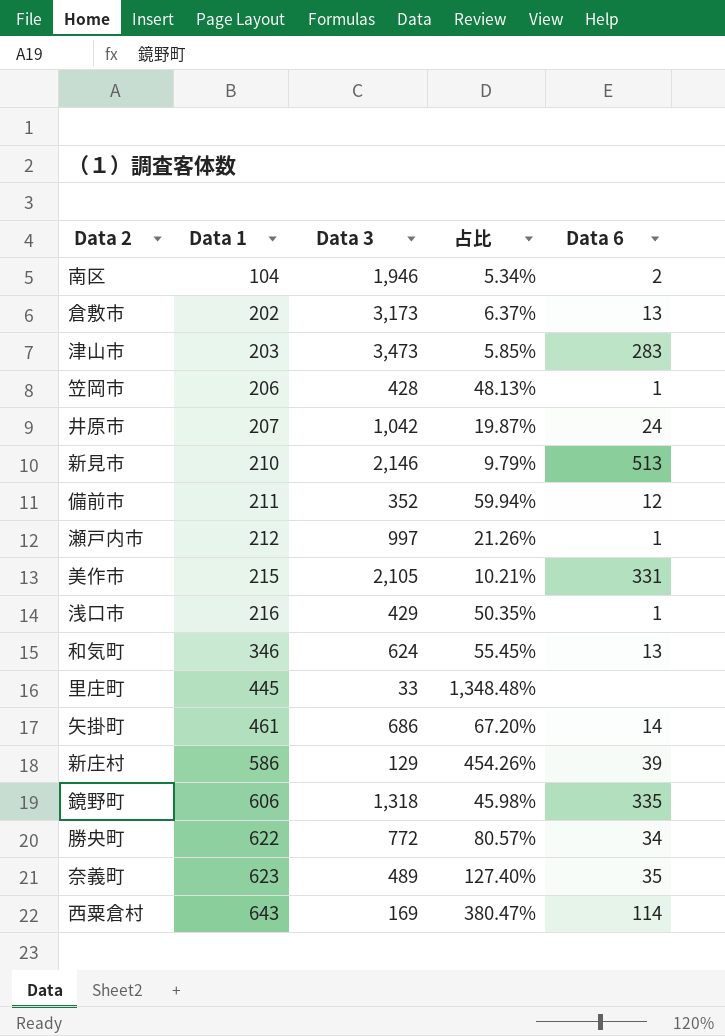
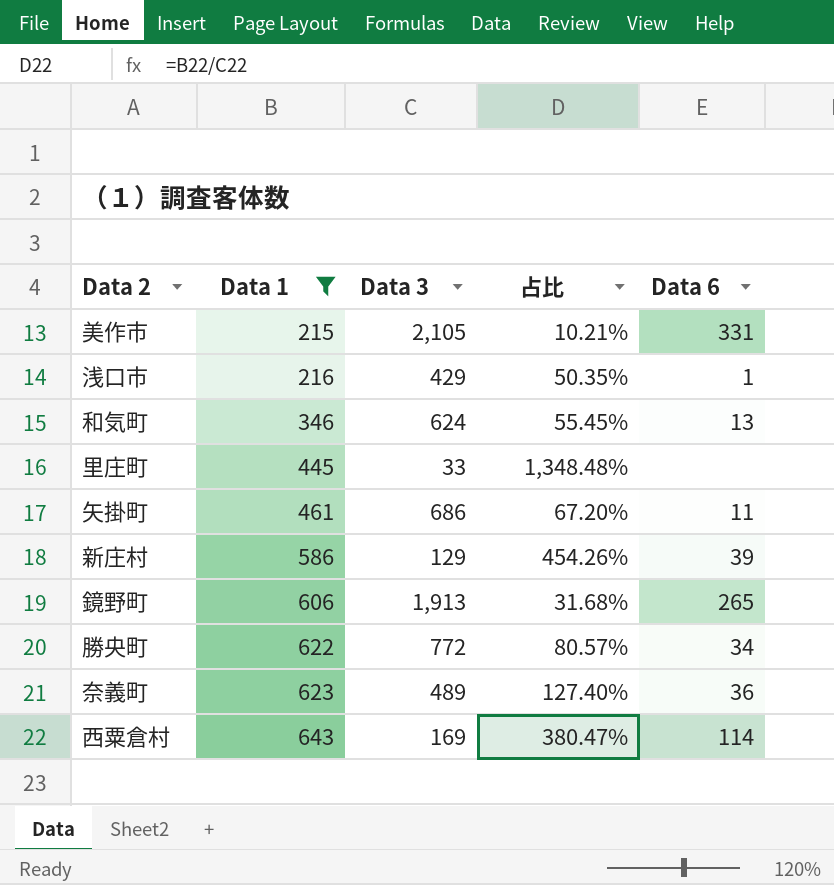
filter: none -> Data 1 >= 215
矢掛町 | Data 6: 14 -> 11
鏡野町 | Data 3: 1,318 -> 1,913
鏡野町 | 占比: 45.98% -> 31.68%
鏡野町 | Data 6: 335 -> 265
奈義町 | Data 6: 35 -> 36

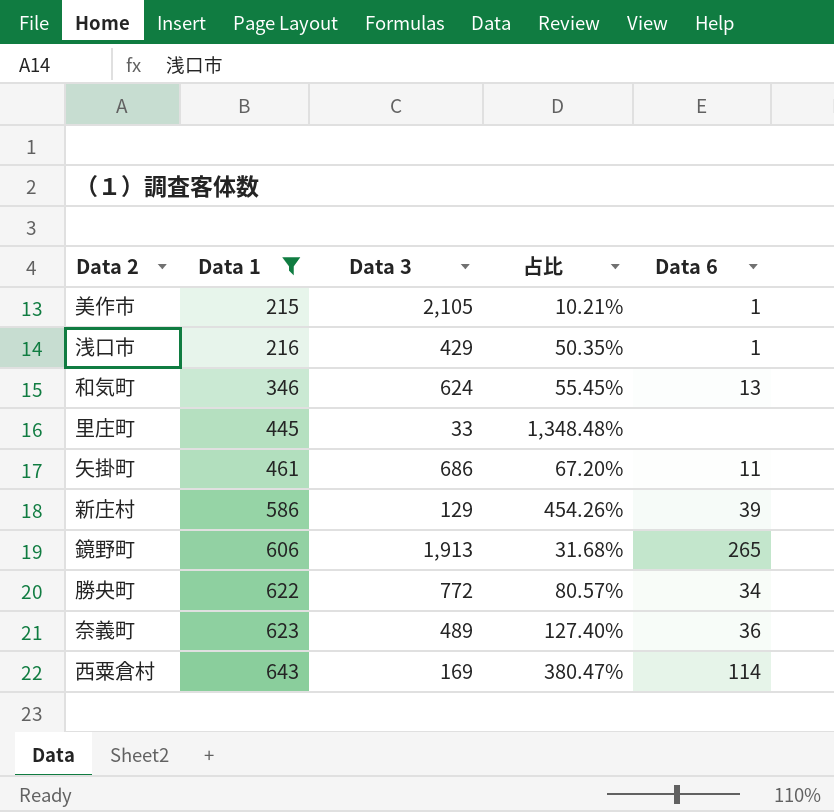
美作市 | Data 6: 331 -> 1

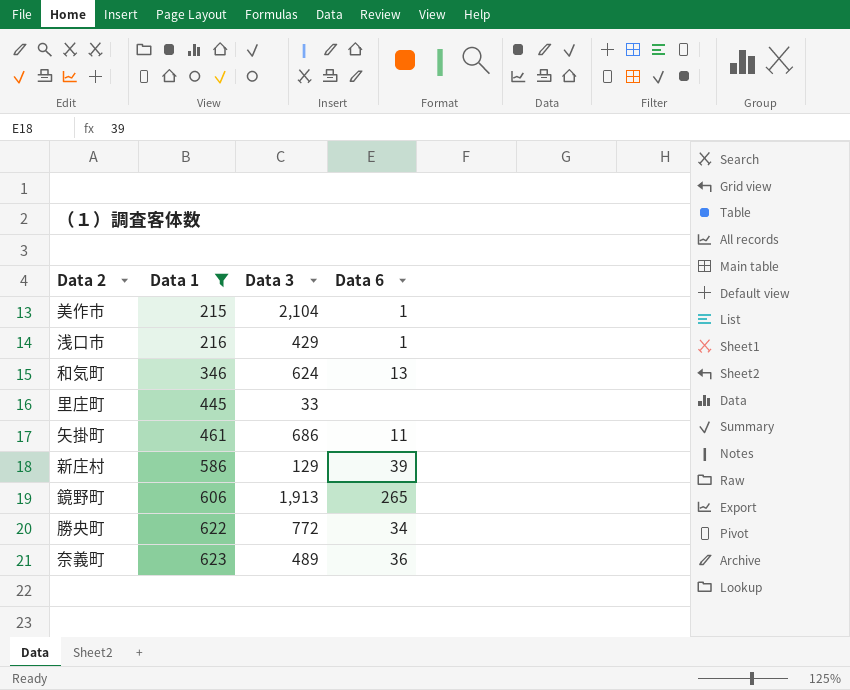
column 占比 | formula: [Data 1] / [Data 3] -> none
row 西粟倉村: 643 | 169 | 380.47% | 114 -> none
美作市 | Data 3: 2,105 -> 2,104

